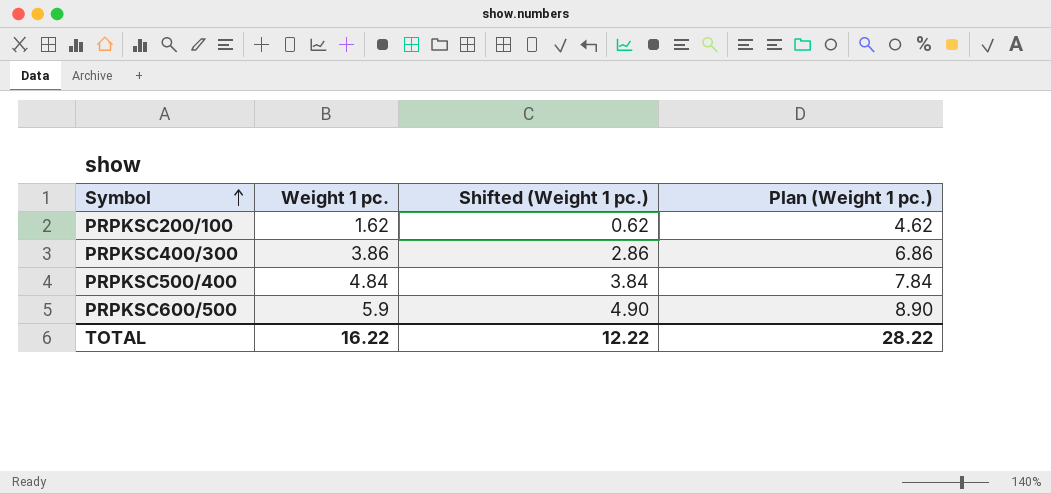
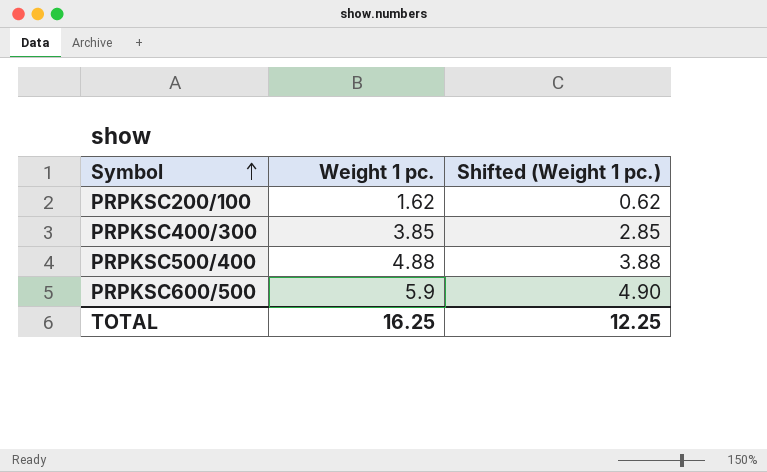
column Plan (Weight 1 pc.) | formula: [Weight 1 pc.] + 3 -> none
PRPKSC400/300 | Weight 1 pc.: 3.86 -> 3.85
PRPKSC400/300 | Shifted (Weight 1 pc.): 2.86 -> 2.85
PRPKSC500/400 | Weight 1 pc.: 4.84 -> 4.88
PRPKSC500/400 | Shifted (Weight 1 pc.): 3.84 -> 3.88
TOTAL | Weight 1 pc.: 16.22 -> 16.25
TOTAL | Shifted (Weight 1 pc.): 12.22 -> 12.25

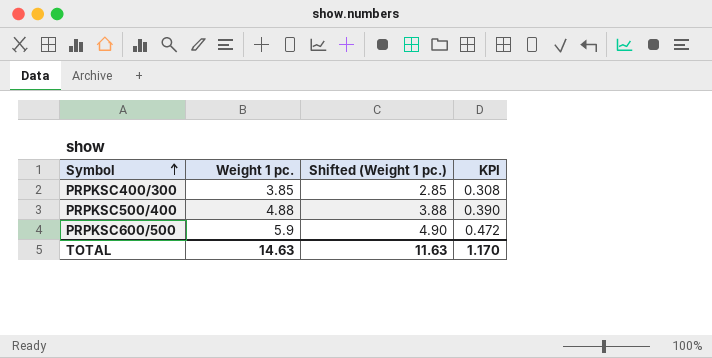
column KPI | formula: none -> [Weight 1 pc.] * 0.08
row PRPKSC200/100: 1.62 | 0.62 -> none
TOTAL | Weight 1 pc.: 16.25 -> 14.63
TOTAL | Shifted (Weight 1 pc.): 12.25 -> 11.63

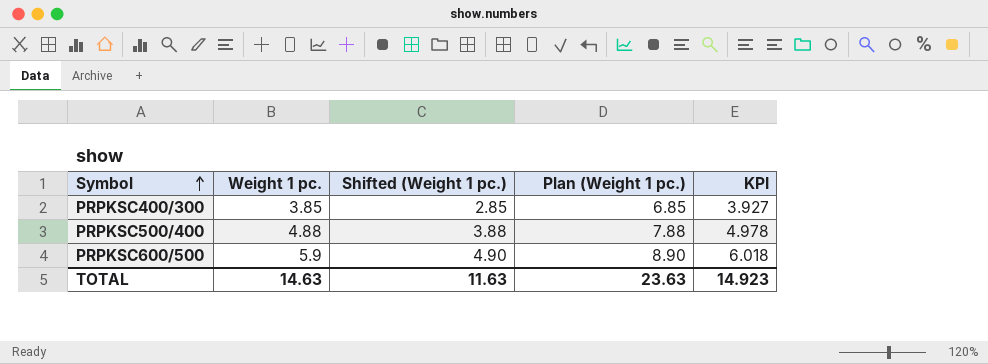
column Plan (Weight 1 pc.) | formula: none -> [Weight 1 pc.] + 3
column KPI | formula: [Weight 1 pc.] * 0.08 -> [Weight 1 pc.] * 1.02
TOTAL | KPI: 1.170 -> 14.923

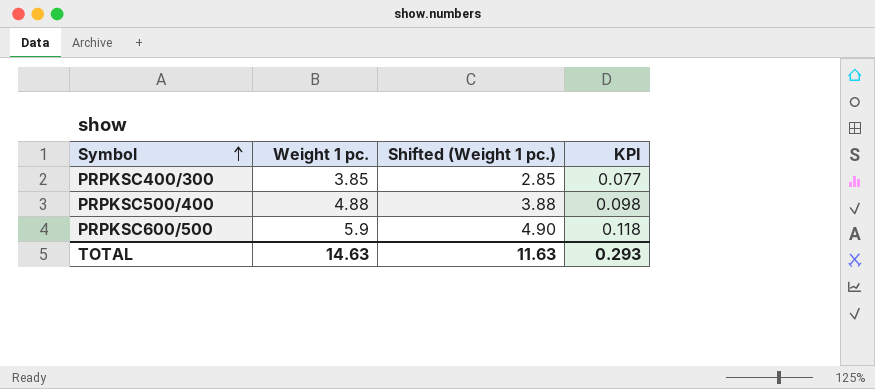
column Plan (Weight 1 pc.) | formula: [Weight 1 pc.] + 3 -> none
column KPI | formula: [Weight 1 pc.] * 1.02 -> [Weight 1 pc.] * 0.02
TOTAL | KPI: 14.923 -> 0.293

